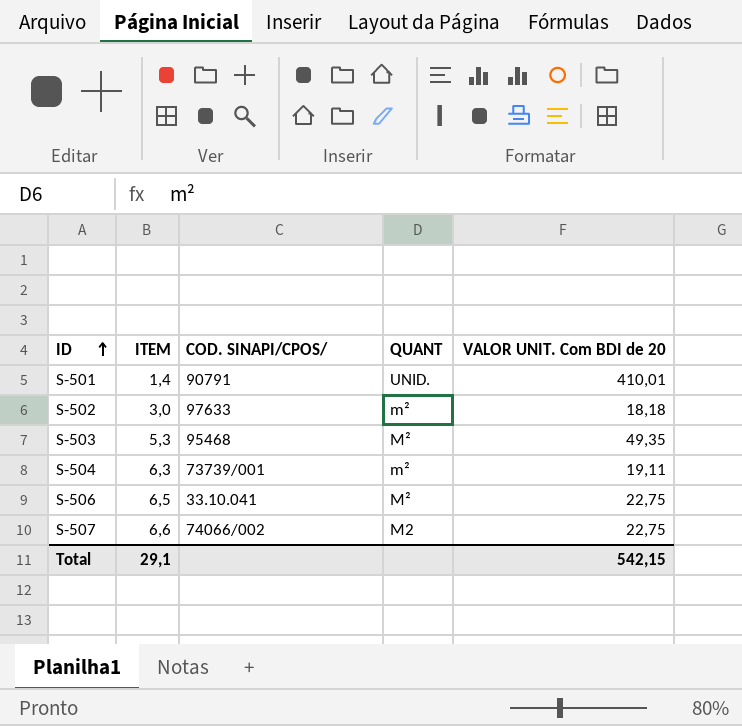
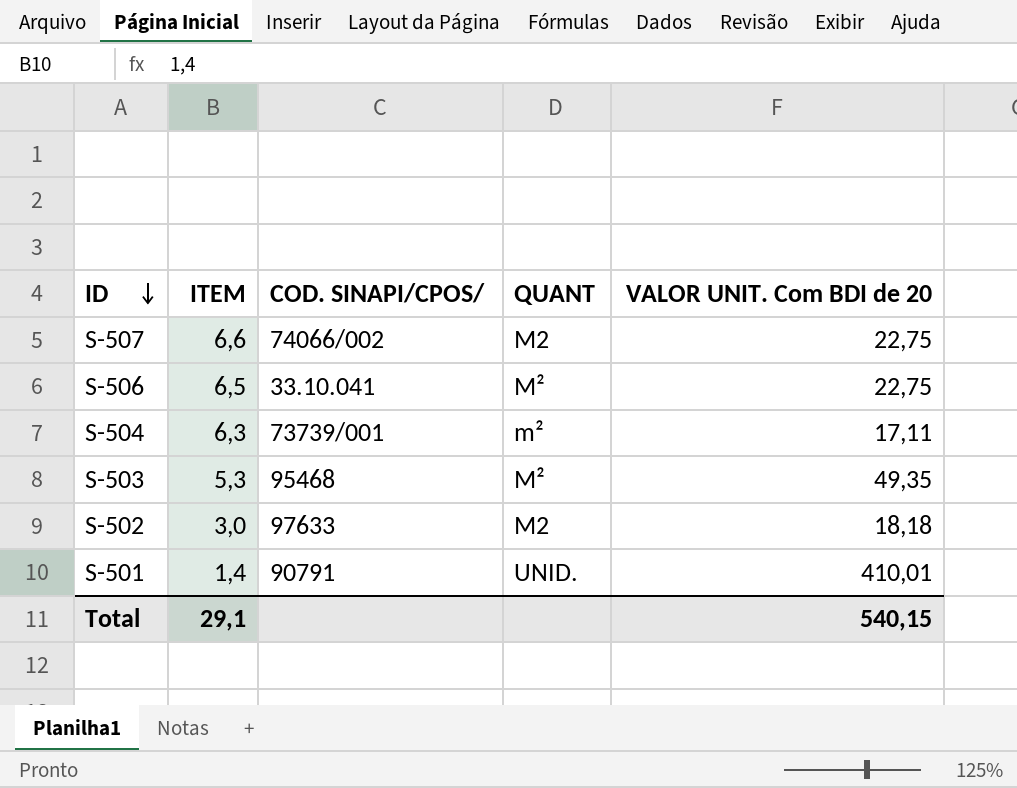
row order: ID ascending -> ID descending
S-504 | VALOR UNIT. Com BDI de 20: 19,11 -> 17,11
S-502 | QUANT: m² -> M2
Total | VALOR UNIT. Com BDI de 20: 542,15 -> 540,15

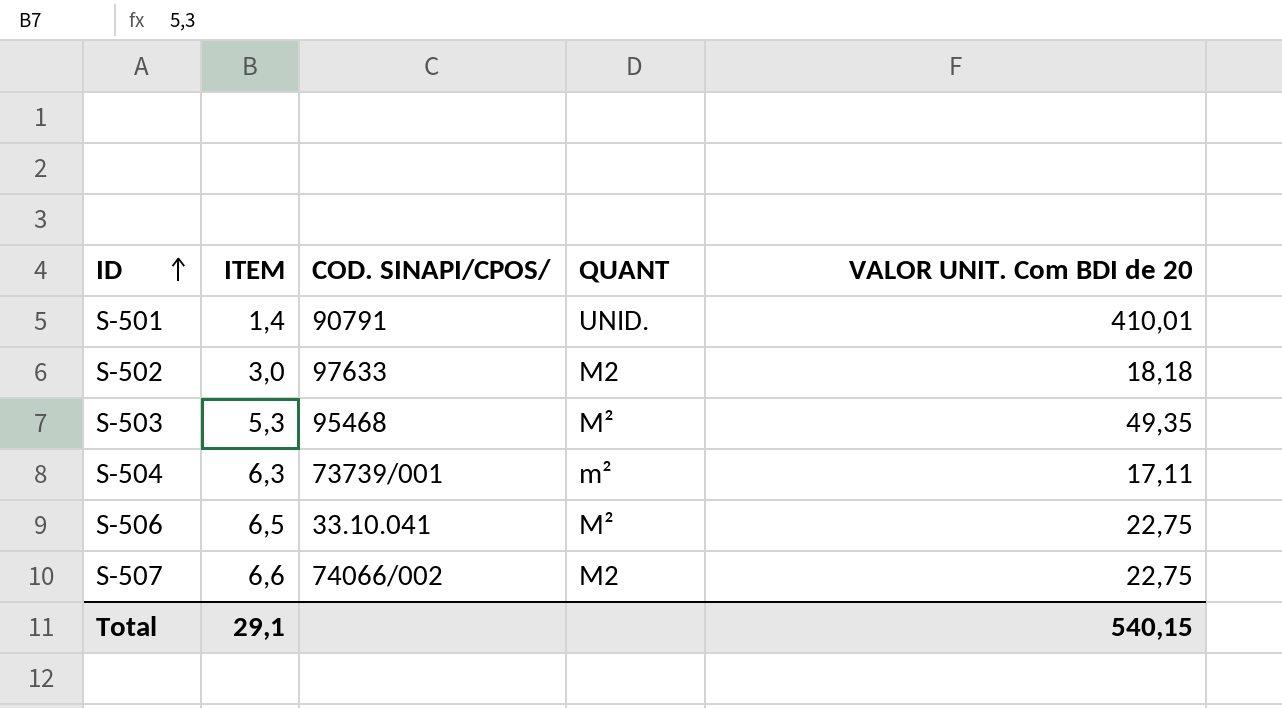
row order: ID descending -> ID ascending

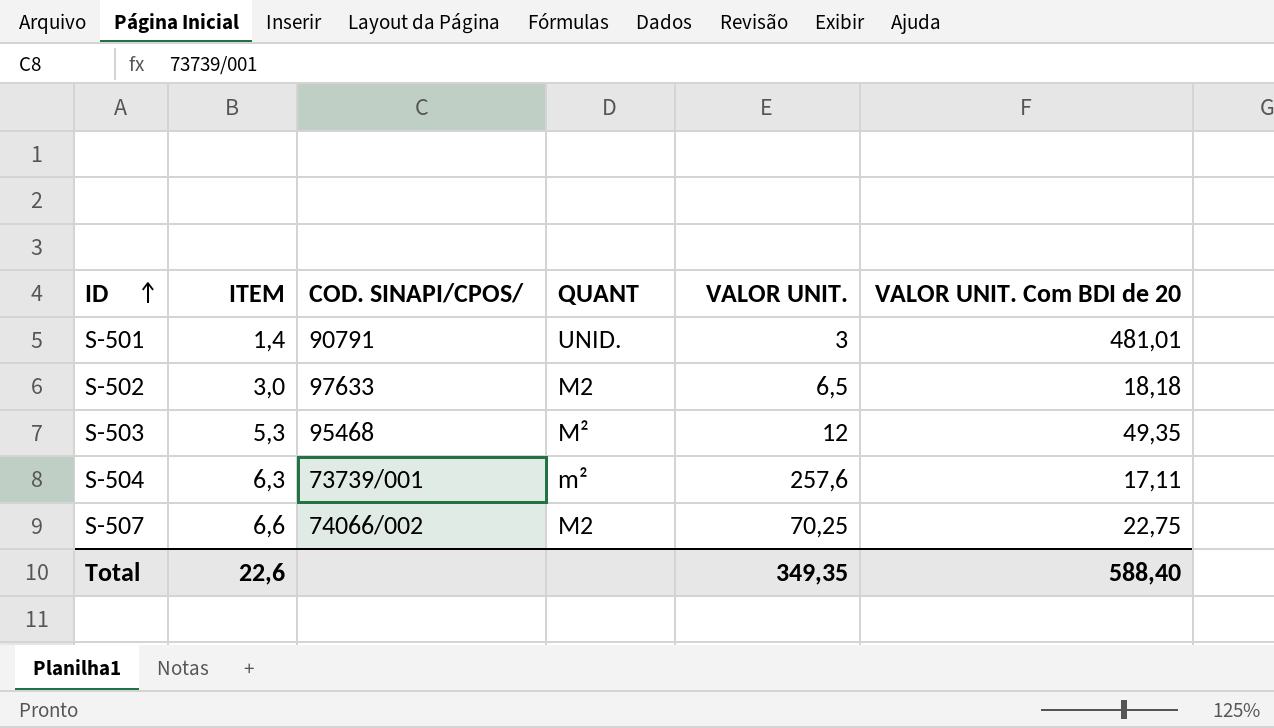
column VALOR UNIT. | position: none -> 5
row S-506: 6,5 | 33.10.041 | M² | 22,75 -> none
S-501 | VALOR UNIT. Com BDI de 20: 410,01 -> 481,01
Total | ITEM: 29,1 -> 22,6
Total | VALOR UNIT. Com BDI de 20: 540,15 -> 588,40

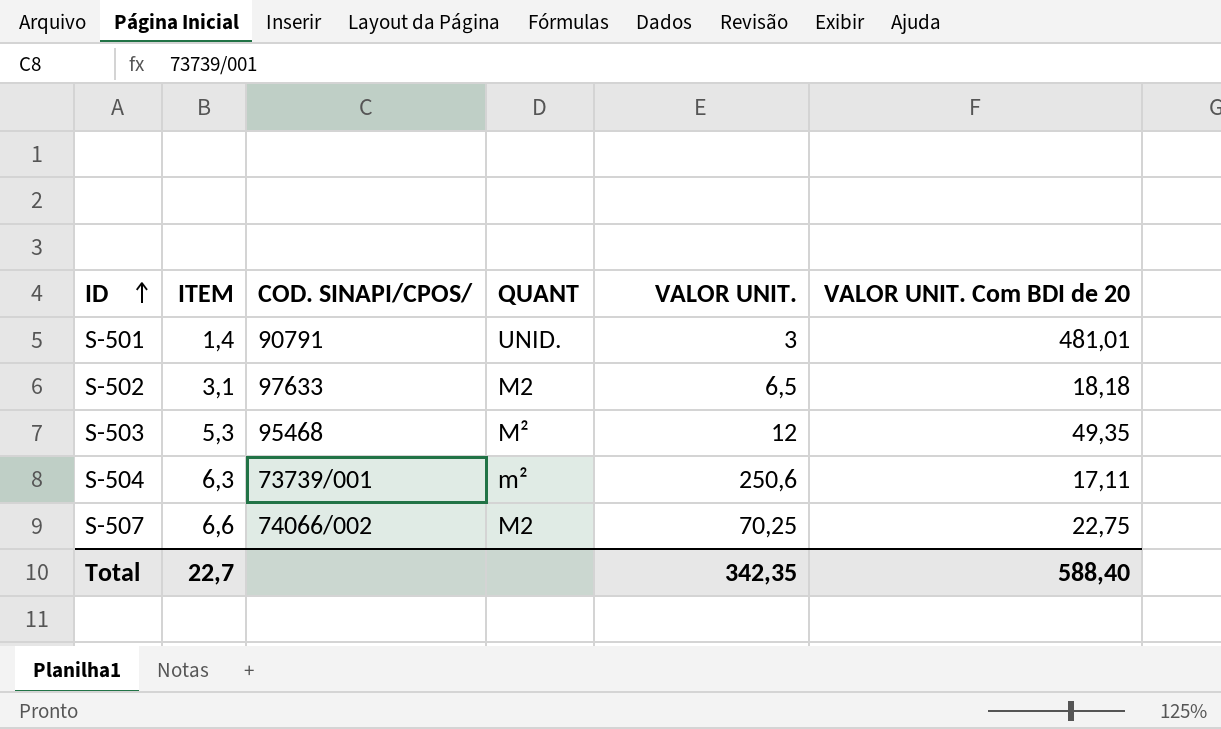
S-502 | ITEM: 3,0 -> 3,1
S-504 | VALOR UNIT.: 257,6 -> 250,6
Total | ITEM: 22,6 -> 22,7
Total | VALOR UNIT.: 349,35 -> 342,35

